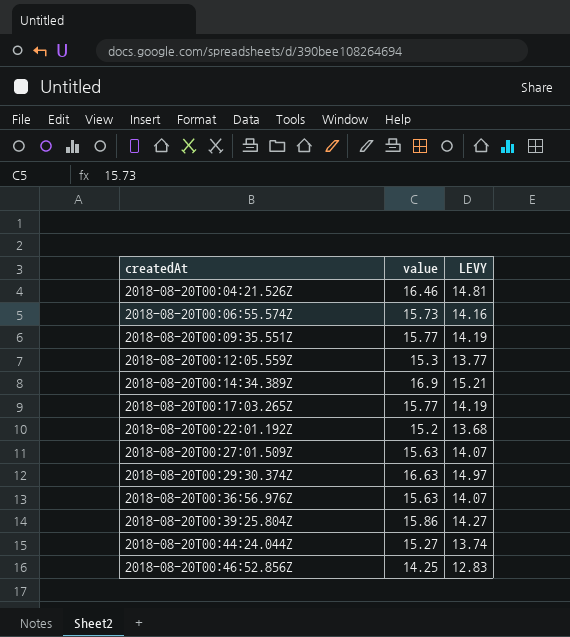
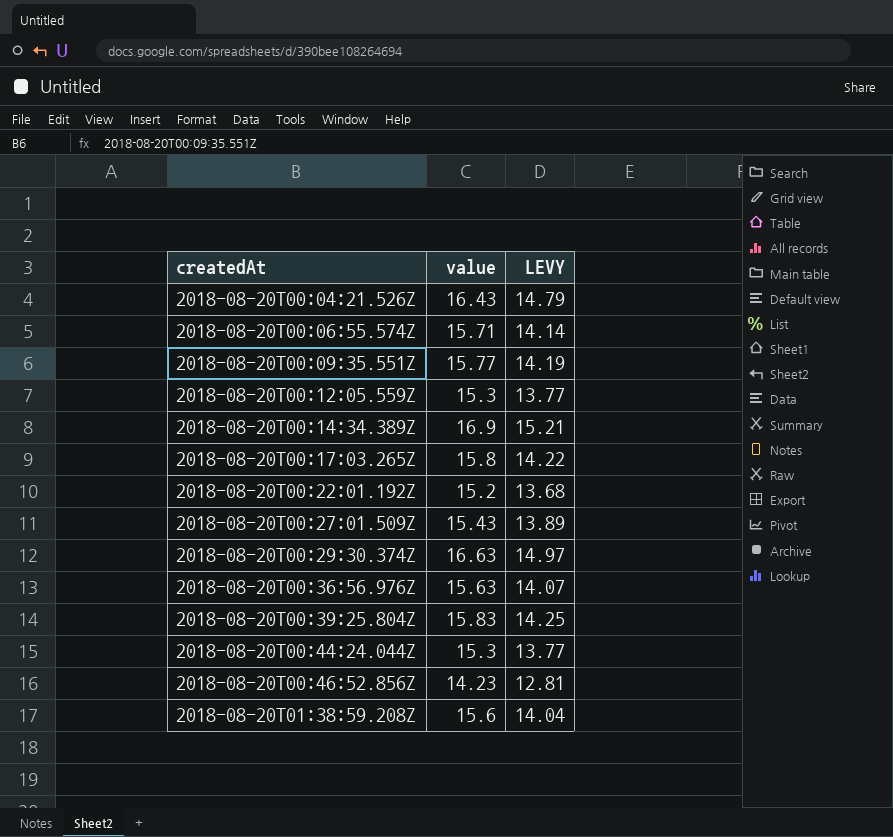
2018-08-20T00:04:21.526Z | value: 16.46 -> 16.43
2018-08-20T00:04:21.526Z | LEVY: 14.81 -> 14.79
2018-08-20T00:06:55.574Z | value: 15.73 -> 15.71
2018-08-20T00:06:55.574Z | LEVY: 14.16 -> 14.14
2018-08-20T00:17:03.265Z | value: 15.77 -> 15.8
2018-08-20T00:17:03.265Z | LEVY: 14.19 -> 14.22
2018-08-20T00:27:01.509Z | value: 15.63 -> 15.43
2018-08-20T00:27:01.509Z | LEVY: 14.07 -> 13.89
2018-08-20T00:39:25.804Z | value: 15.86 -> 15.83
2018-08-20T00:39:25.804Z | LEVY: 14.27 -> 14.25
2018-08-20T00:44:24.044Z | value: 15.27 -> 15.3
2018-08-20T00:44:24.044Z | LEVY: 13.74 -> 13.77
2018-08-20T00:46:52.856Z | value: 14.25 -> 14.23
2018-08-20T00:46:52.856Z | LEVY: 12.83 -> 12.81
row 2018-08-20T01:38:59.208Z: none -> 15.6 | 14.04

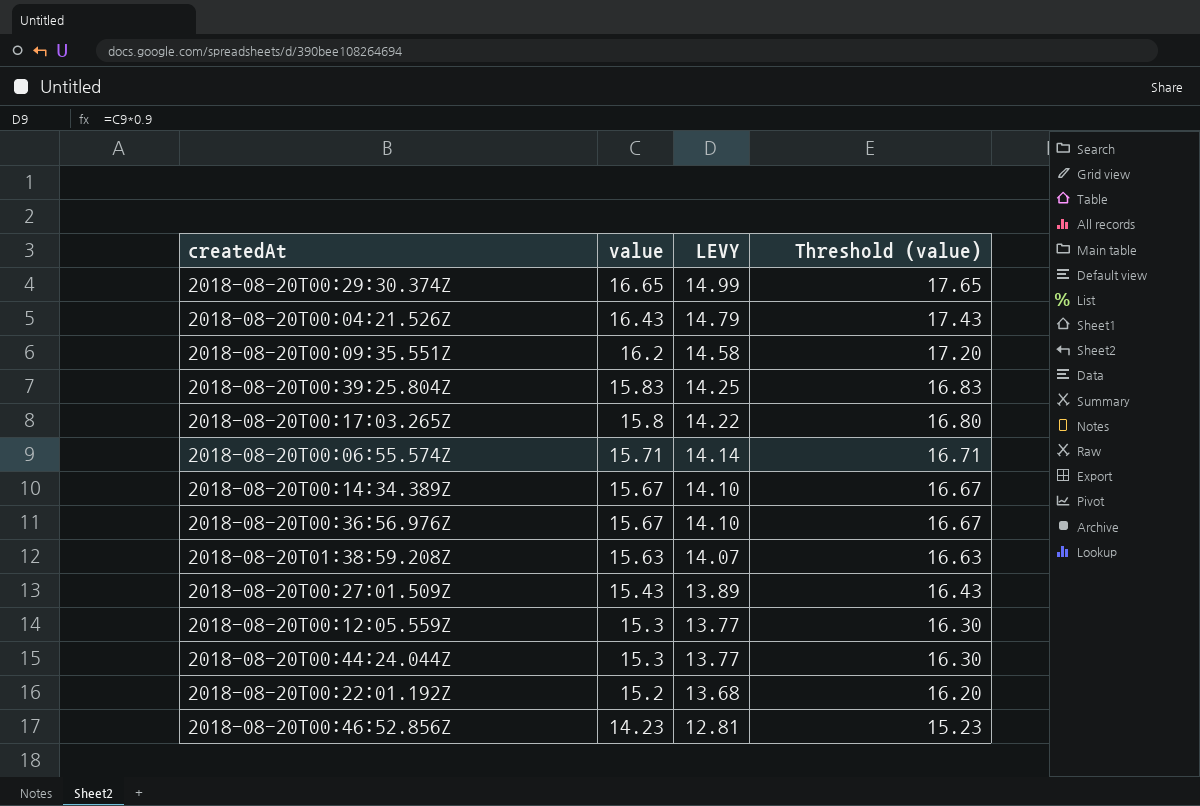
row order: createdAt ascending -> value descending
column Threshold (value) | formula: none -> [value] + 1
2018-08-20T00:29:30.374Z | value: 16.63 -> 16.65
2018-08-20T00:29:30.374Z | LEVY: 14.97 -> 14.99
2018-08-20T00:09:35.551Z | value: 15.77 -> 16.2
2018-08-20T00:09:35.551Z | LEVY: 14.19 -> 14.58
2018-08-20T00:14:34.389Z | value: 16.9 -> 15.67
2018-08-20T00:14:34.389Z | LEVY: 15.21 -> 14.10
2018-08-20T00:36:56.976Z | value: 15.63 -> 15.67
2018-08-20T00:36:56.976Z | LEVY: 14.07 -> 14.10
2018-08-20T01:38:59.208Z | value: 15.6 -> 15.63
2018-08-20T01:38:59.208Z | LEVY: 14.04 -> 14.07

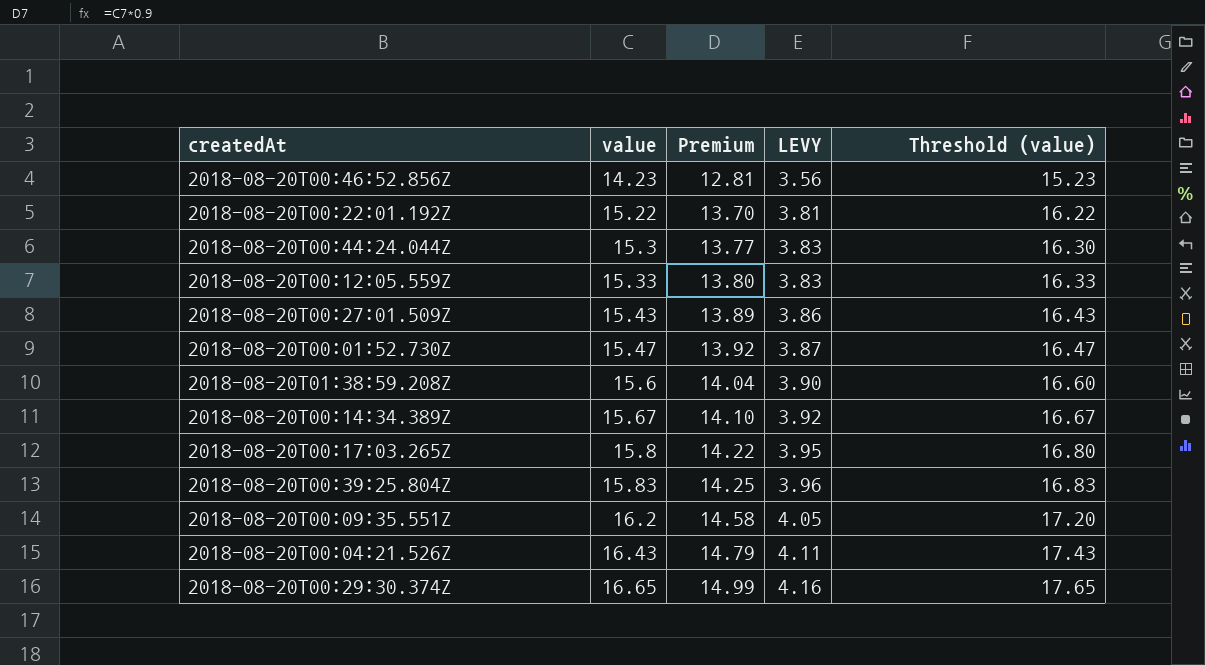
row order: value descending -> value ascending
column Premium | formula: none -> [value] * 0.9
column LEVY | formula: [value] * 0.9 -> [value] * 0.25
row 2018-08-20T00:06:55.574Z: 15.71 | 14.14 | 16.71 -> none
row 2018-08-20T00:36:56.976Z: 15.67 | 14.10 | 16.67 -> none
2018-08-20T00:22:01.192Z | value: 15.2 -> 15.22
2018-08-20T00:22:01.192Z | Threshold (value): 16.20 -> 16.22
2018-08-20T00:12:05.559Z | value: 15.3 -> 15.33
2018-08-20T00:12:05.559Z | Threshold (value): 16.30 -> 16.33
row 2018-08-20T00:01:52.730Z: none -> 15.47 | 13.92 | 3.87 | 16.47
2018-08-20T01:38:59.208Z | value: 15.63 -> 15.6
2018-08-20T01:38:59.208Z | Threshold (value): 16.63 -> 16.60

